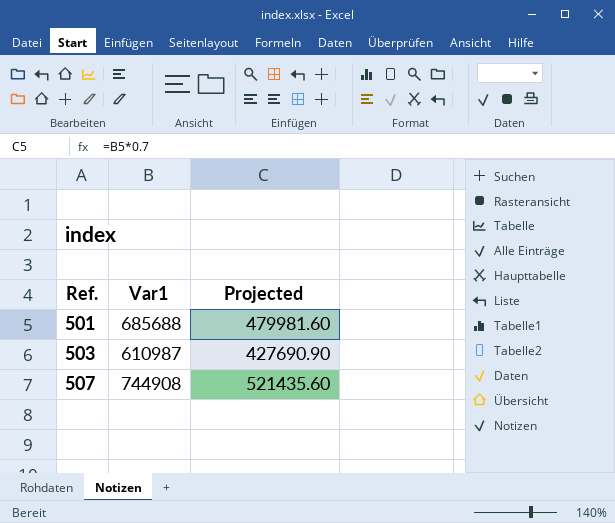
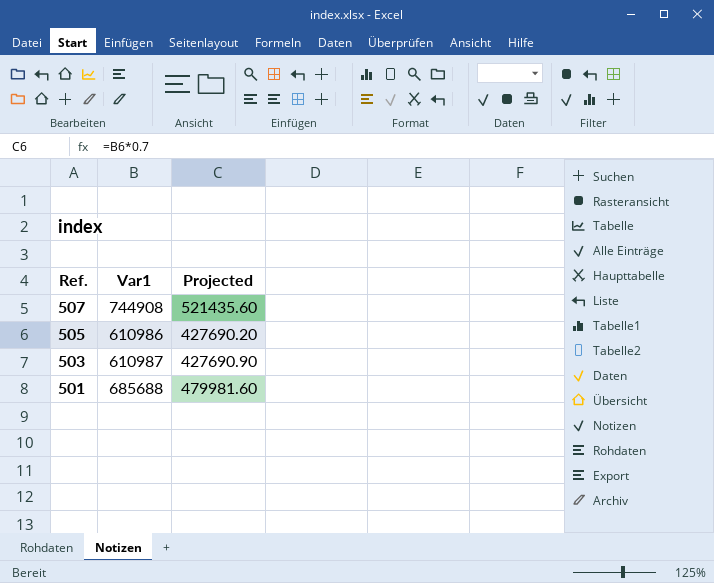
row order: Ref. ascending -> Ref. descending
row 505: none -> 610986 | 427690.20

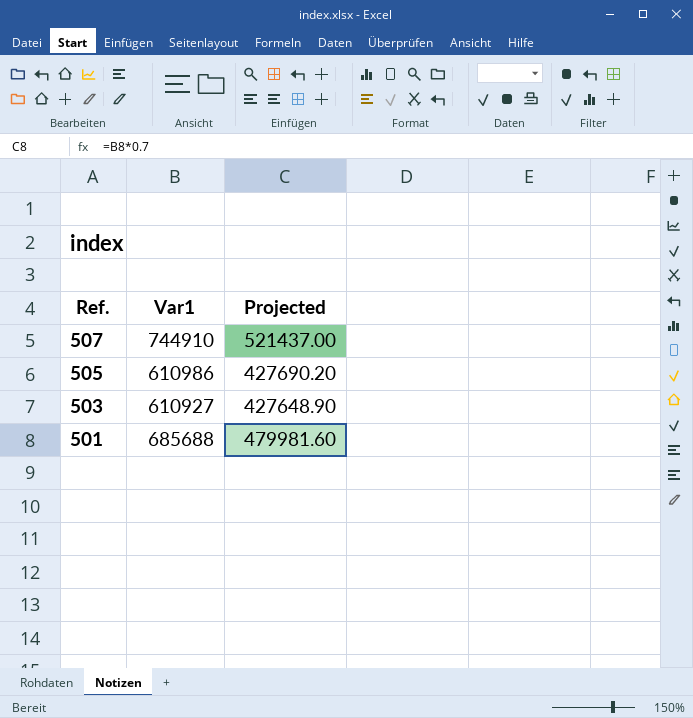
507 | Var1: 744908 -> 744910
507 | Projected: 521435.60 -> 521437.00
503 | Var1: 610987 -> 610927
503 | Projected: 427690.90 -> 427648.90

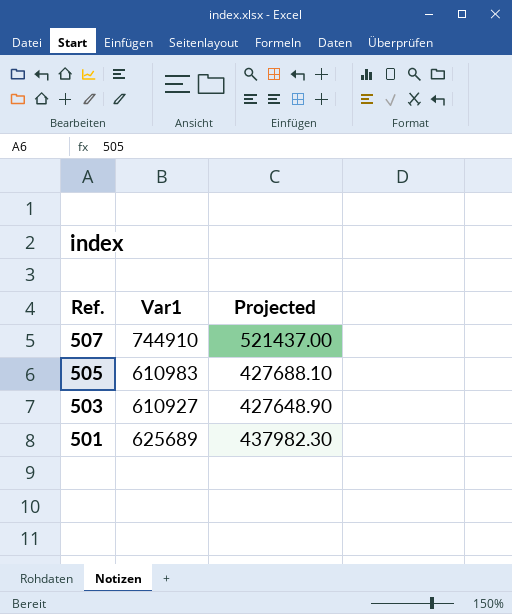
505 | Var1: 610986 -> 610983
505 | Projected: 427690.20 -> 427688.10
501 | Var1: 685688 -> 625689
501 | Projected: 479981.60 -> 437982.30

